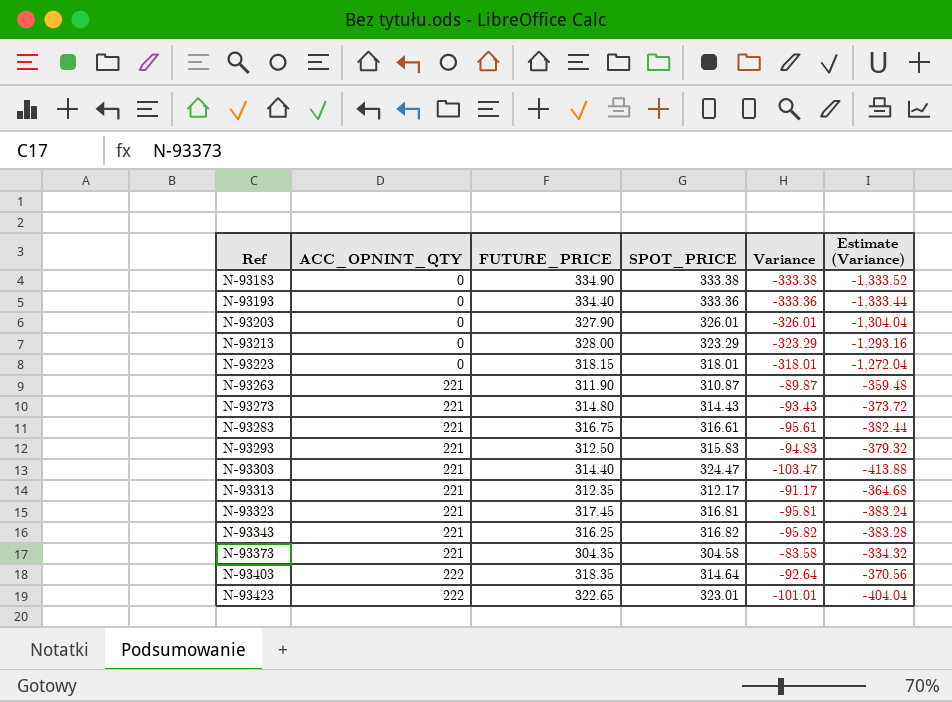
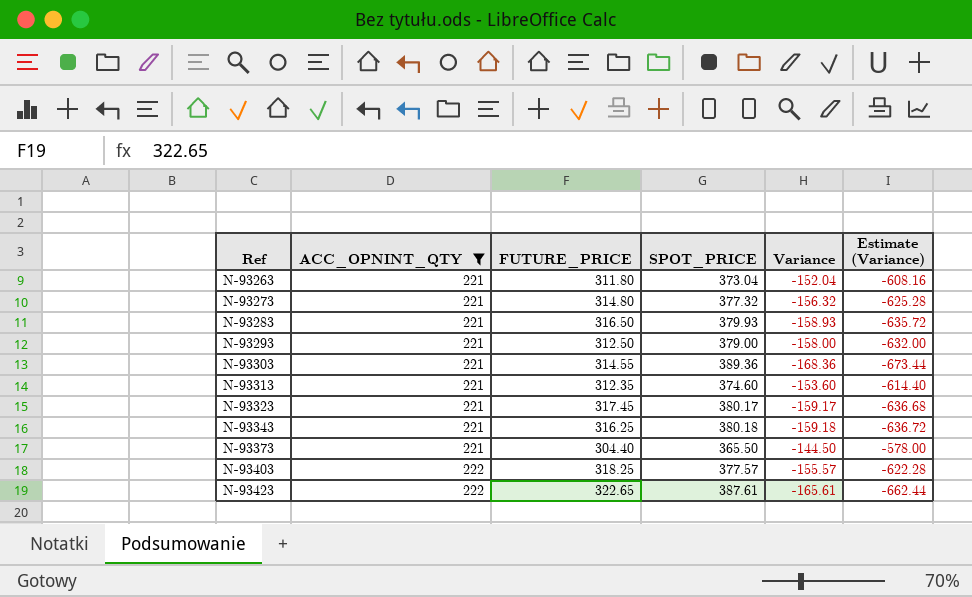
filter: none -> ACC_OPNINT_QTY != 0
N-93263 | FUTURE_PRICE: 311.90 -> 311.80
N-93263 | SPOT_PRICE: 310.87 -> 373.04
N-93263 | Variance: -89.87 -> -152.04
N-93263 | Estimate (Variance): -359.48 -> -608.16
N-93273 | SPOT_PRICE: 314.43 -> 377.32
N-93273 | Variance: -93.43 -> -156.32
N-93273 | Estimate (Variance): -373.72 -> -625.28
N-93283 | FUTURE_PRICE: 316.75 -> 316.50
N-93283 | SPOT_PRICE: 316.61 -> 379.93
N-93283 | Variance: -95.61 -> -158.93
N-93283 | Estimate (Variance): -382.44 -> -635.72
N-93293 | SPOT_PRICE: 315.83 -> 379.00
N-93293 | Variance: -94.83 -> -158.00
N-93293 | Estimate (Variance): -379.32 -> -632.00
N-93303 | FUTURE_PRICE: 314.40 -> 314.55
N-93303 | SPOT_PRICE: 324.47 -> 389.36
N-93303 | Variance: -103.47 -> -168.36
N-93303 | Estimate (Variance): -413.88 -> -673.44
N-93313 | SPOT_PRICE: 312.17 -> 374.60
N-93313 | Variance: -91.17 -> -153.60
N-93313 | Estimate (Variance): -364.68 -> -614.40
N-93323 | SPOT_PRICE: 316.81 -> 380.17
N-93323 | Variance: -95.81 -> -159.17
N-93323 | Estimate (Variance): -383.24 -> -636.68
N-93343 | SPOT_PRICE: 316.82 -> 380.18
N-93343 | Variance: -95.82 -> -159.18
N-93343 | Estimate (Variance): -383.28 -> -636.72
N-93373 | FUTURE_PRICE: 304.35 -> 304.40
N-93373 | SPOT_PRICE: 304.58 -> 365.50
N-93373 | Variance: -83.58 -> -144.50
N-93373 | Estimate (Variance): -334.32 -> -578.00
N-93403 | FUTURE_PRICE: 318.35 -> 318.25
N-93403 | SPOT_PRICE: 314.64 -> 377.57
N-93403 | Variance: -92.64 -> -155.57
N-93403 | Estimate (Variance): -370.56 -> -622.28
N-93423 | SPOT_PRICE: 323.01 -> 387.61
N-93423 | Variance: -101.01 -> -165.61
N-93423 | Estimate (Variance): -404.04 -> -662.44

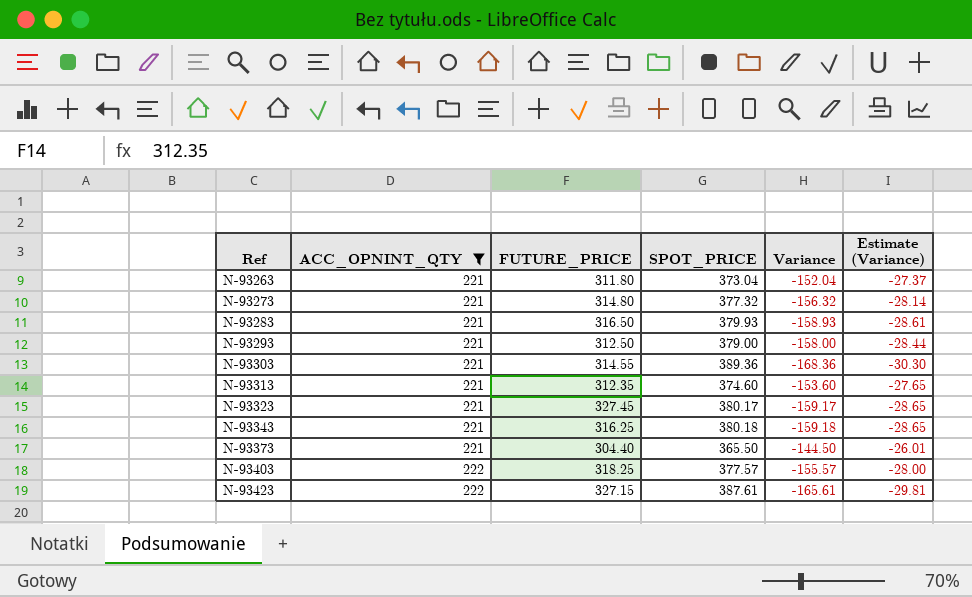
column Estimate (Variance) | formula: [Variance] * 4 -> [Variance] * 0.18
N-93323 | FUTURE_PRICE: 317.45 -> 327.45
N-93423 | FUTURE_PRICE: 322.65 -> 327.15

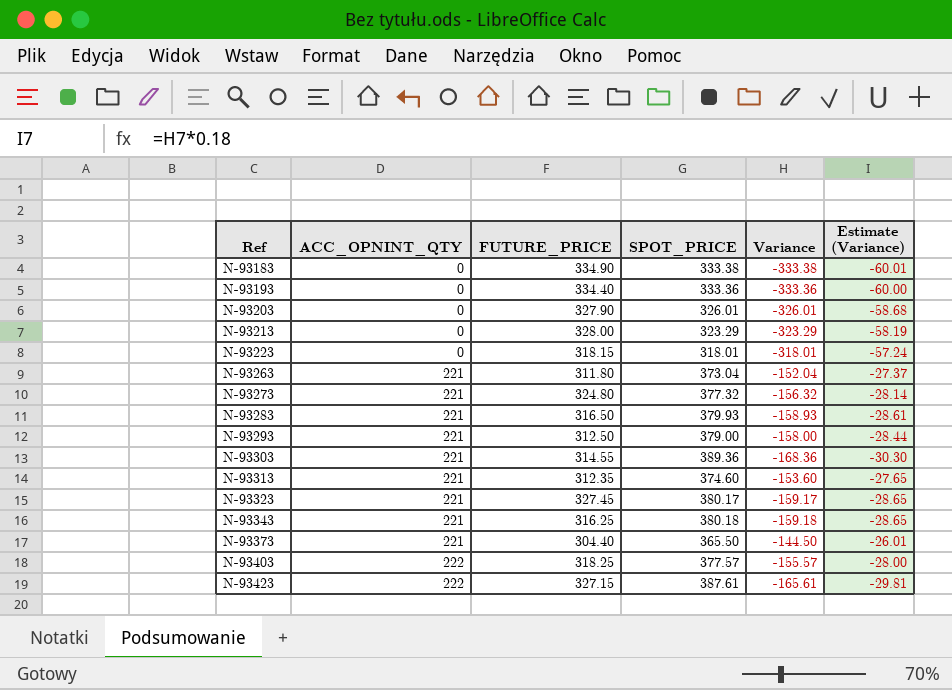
filter: ACC_OPNINT_QTY != 0 -> none
N-93273 | FUTURE_PRICE: 314.80 -> 324.80

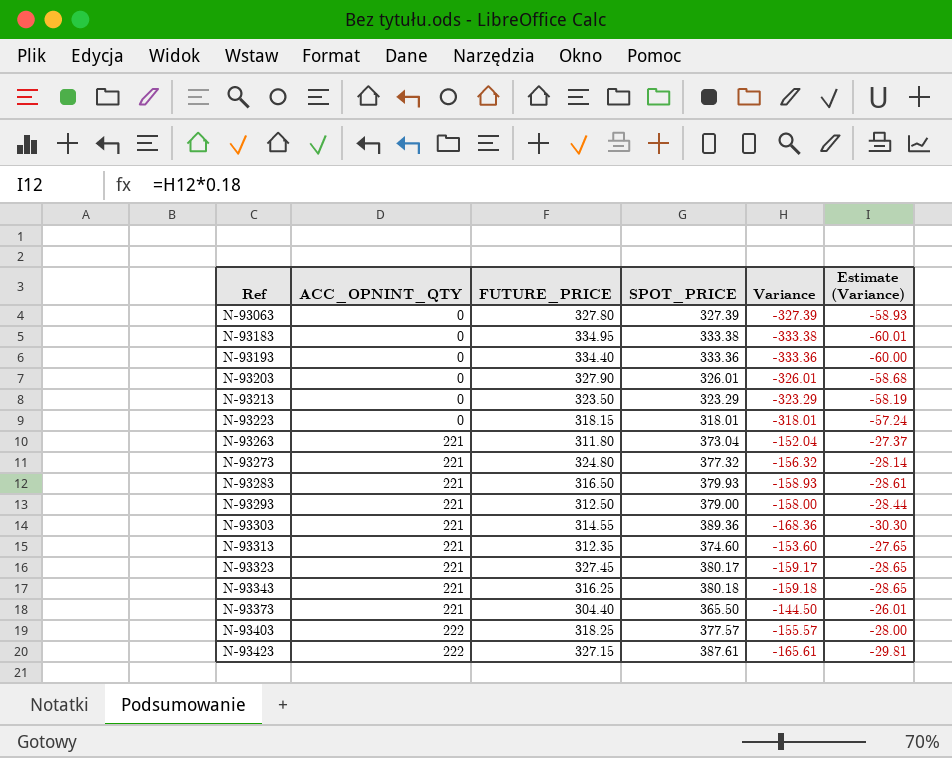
row N-93063: none -> 0 | 327.80 | 327.39 | -327.39 | -58.93
N-93183 | FUTURE_PRICE: 334.90 -> 334.95
N-93213 | FUTURE_PRICE: 328.00 -> 323.50

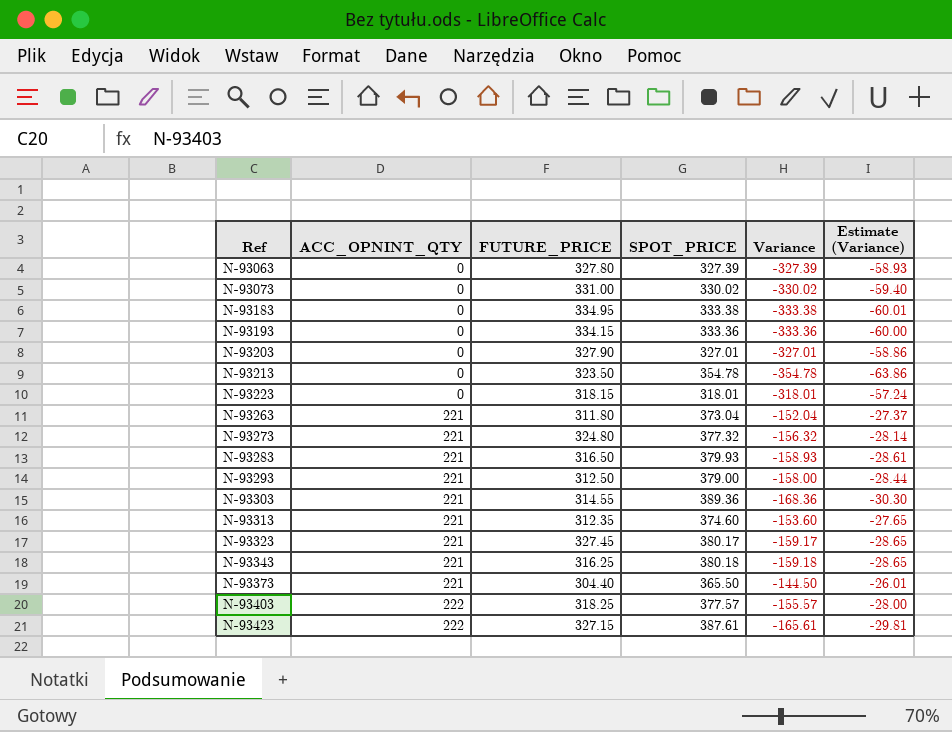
row N-93073: none -> 0 | 331.00 | 330.02 | -330.02 | -59.40
N-93193 | FUTURE_PRICE: 334.40 -> 334.15
N-93203 | SPOT_PRICE: 326.01 -> 327.01
N-93203 | Variance: -326.01 -> -327.01
N-93203 | Estimate (Variance): -58.68 -> -58.86
N-93213 | SPOT_PRICE: 323.29 -> 354.78
N-93213 | Variance: -323.29 -> -354.78
N-93213 | Estimate (Variance): -58.19 -> -63.86

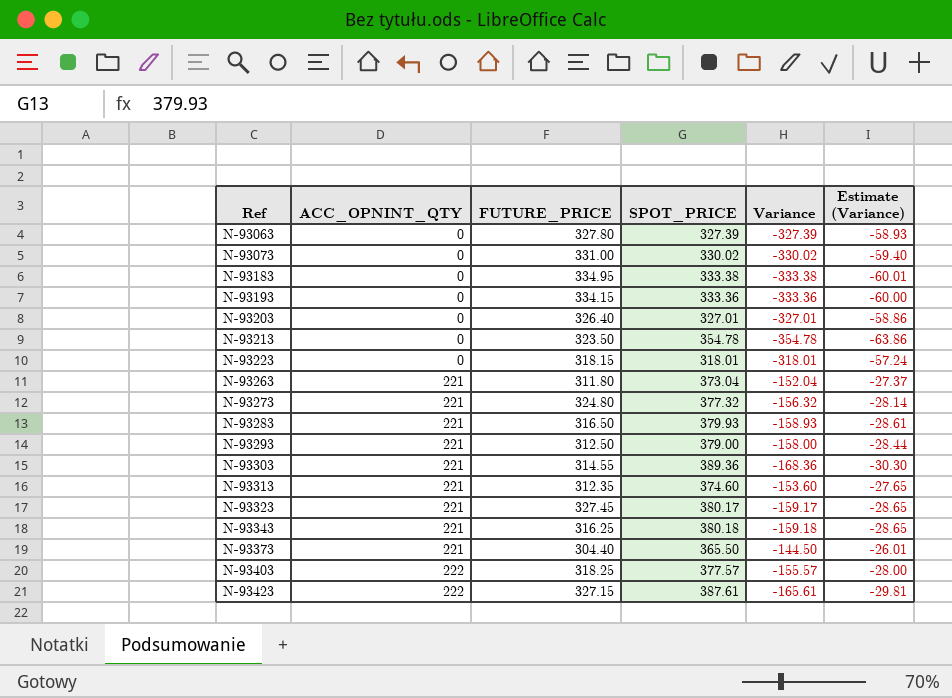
N-93203 | FUTURE_PRICE: 327.90 -> 326.40

